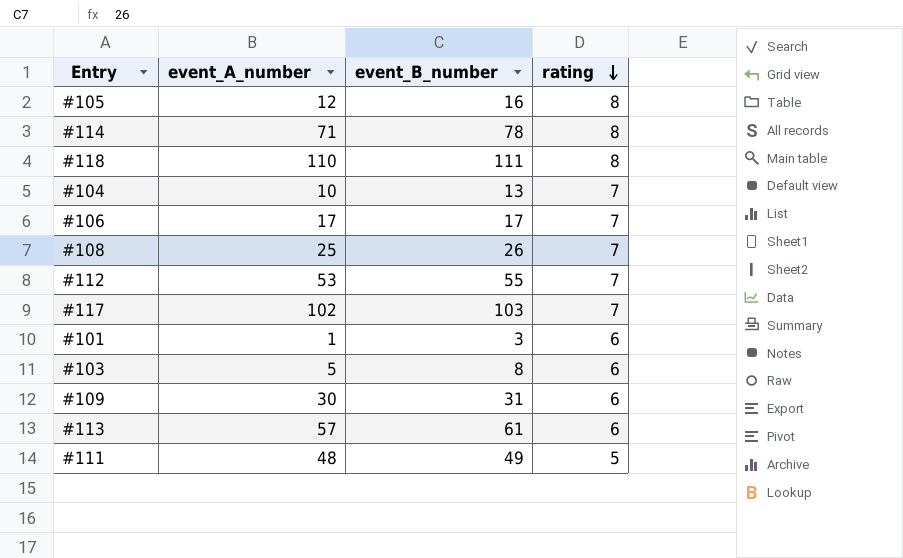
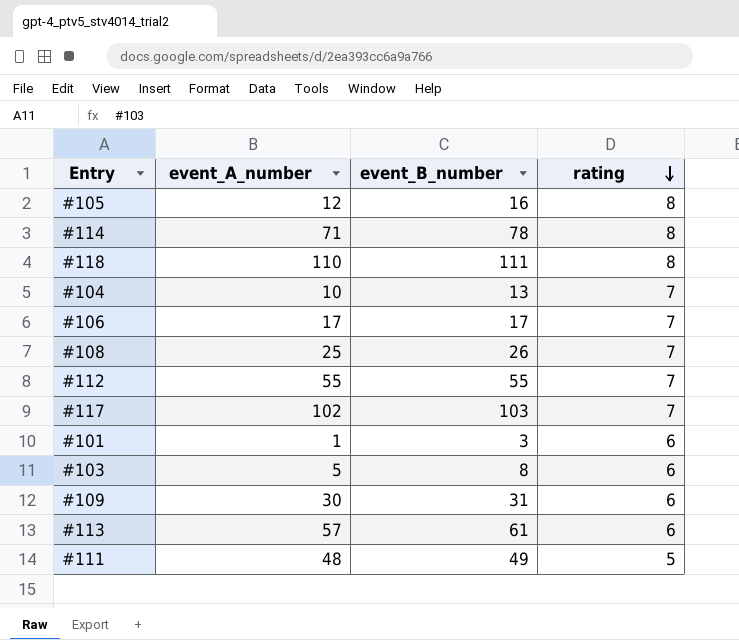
#112 | event_A_number: 53 -> 55

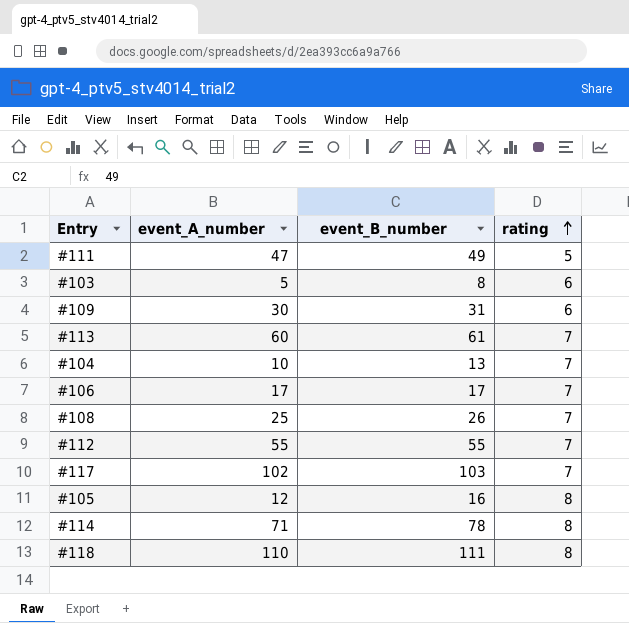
row order: rating descending -> rating ascending
row #101: 1 | 3 | 6 -> none
#111 | event_A_number: 48 -> 47
#113 | event_A_number: 57 -> 60
#113 | rating: 6 -> 7

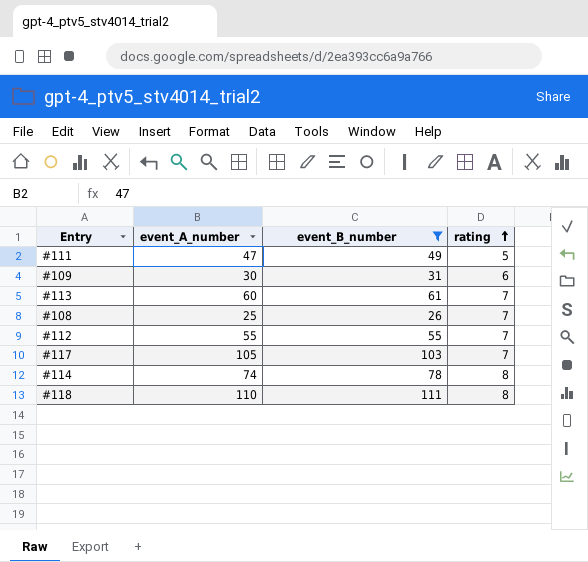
filter: none -> event_B_number >= 26
#117 | event_A_number: 102 -> 105
#114 | event_A_number: 71 -> 74

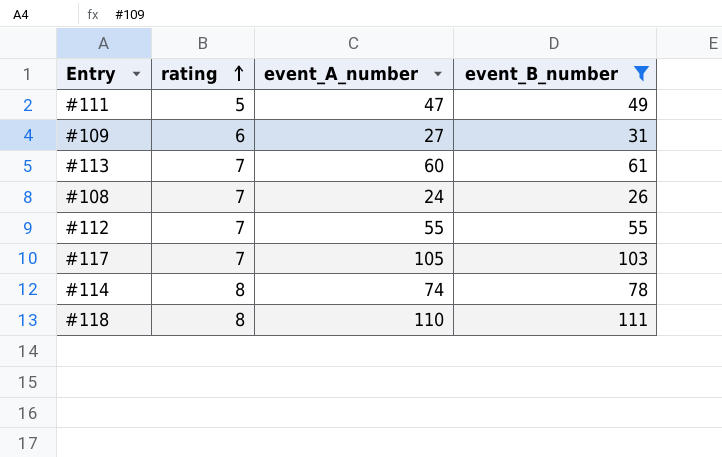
column rating | position: 4 -> 2
#109 | event_A_number: 30 -> 27
#108 | event_A_number: 25 -> 24

